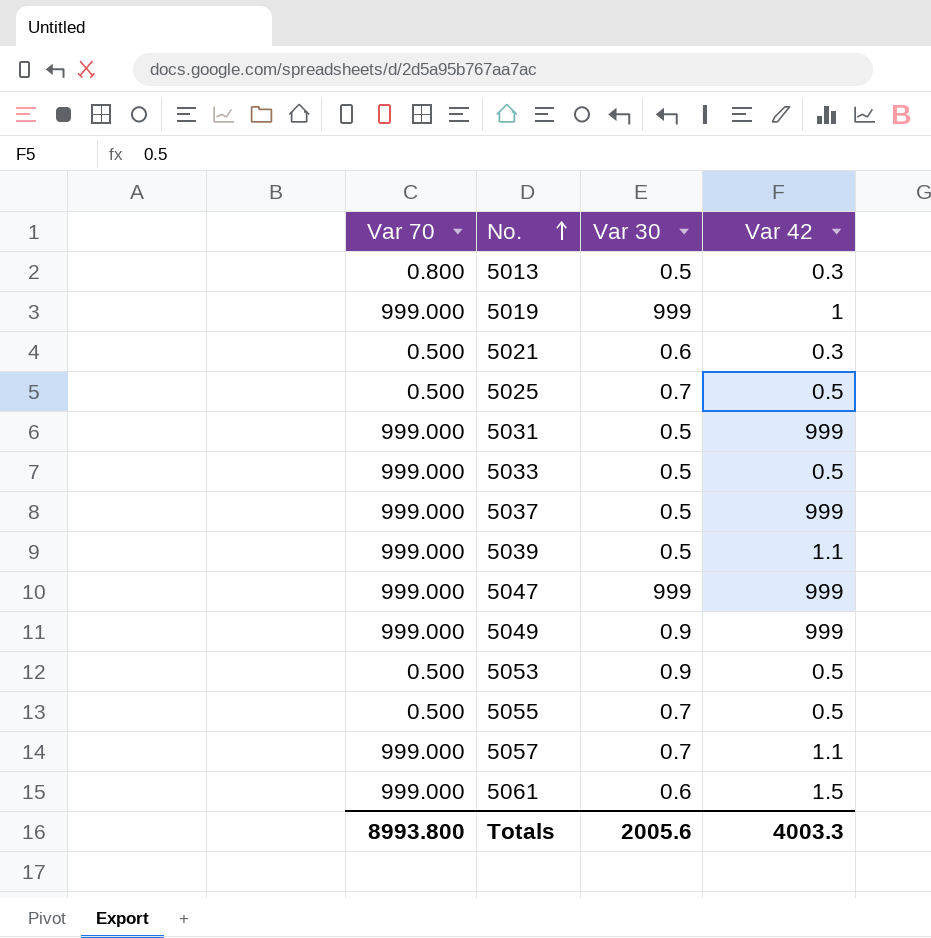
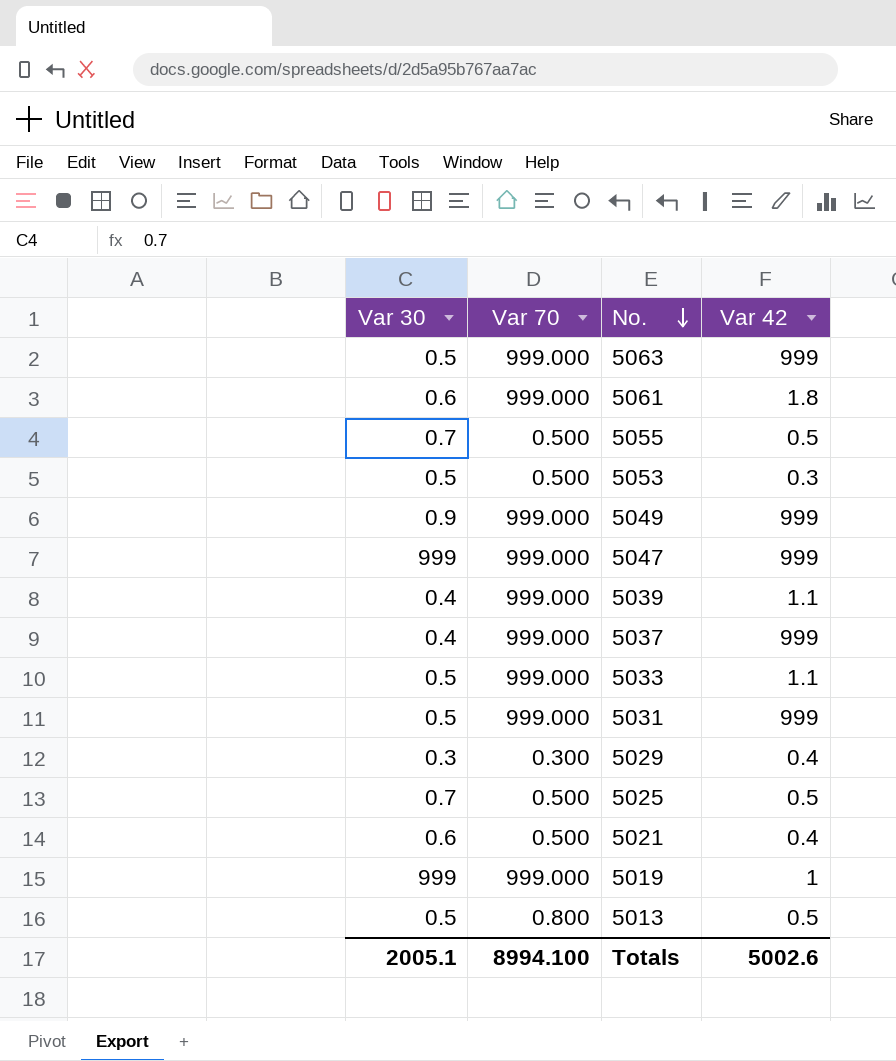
row order: No. ascending -> No. descending
column Var 30 | position: 3 -> 1
row 5057: 999.000 | 0.7 | 1.1 -> none
row 5063: none -> 0.5 | 999.000 | 999
5061 | Var 42: 1.5 -> 1.8
5053 | Var 30: 0.9 -> 0.5
5053 | Var 42: 0.5 -> 0.3
5039 | Var 30: 0.5 -> 0.4
5037 | Var 30: 0.5 -> 0.4
5033 | Var 42: 0.5 -> 1.1
row 5029: none -> 0.3 | 0.300 | 0.4
5021 | Var 42: 0.3 -> 0.4
5013 | Var 42: 0.3 -> 0.5
Totals | Var 30: 2005.6 -> 2005.1
Totals | Var 70: 8993.800 -> 8994.100
Totals | Var 42: 4003.3 -> 5002.6

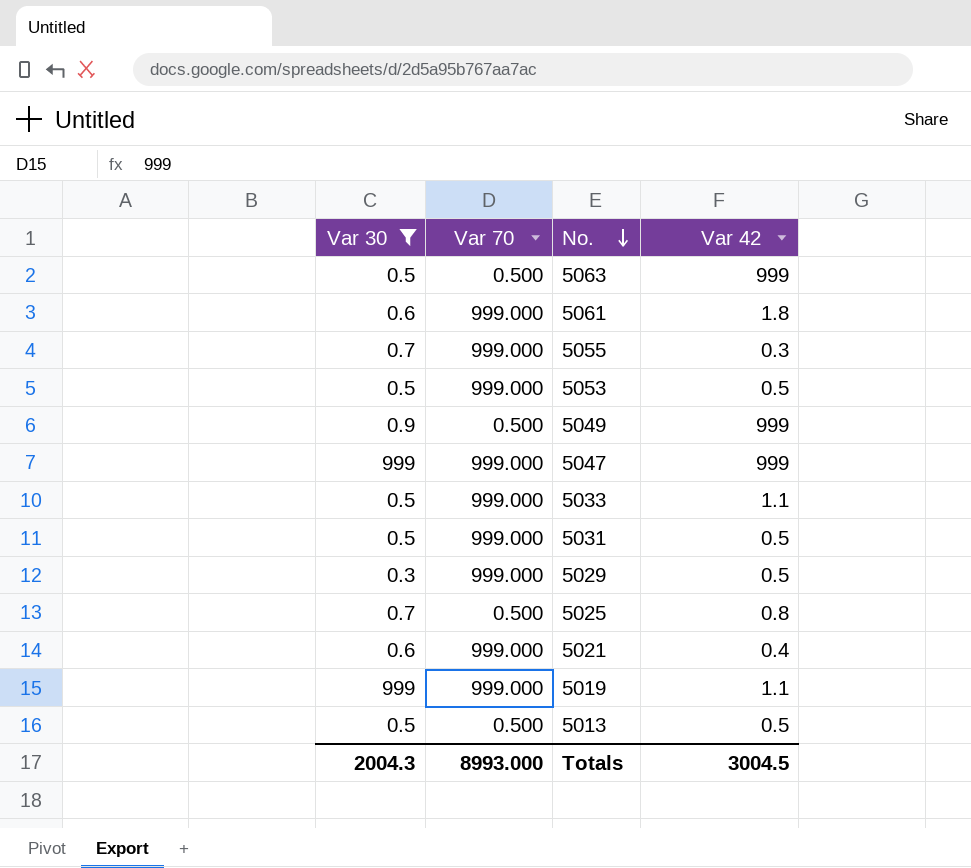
filter: none -> Var 30 != 0.4
5063 | Var 70: 999.000 -> 0.500
5055 | Var 70: 0.500 -> 999.000
5055 | Var 42: 0.5 -> 0.3
5053 | Var 70: 0.500 -> 999.000
5053 | Var 42: 0.3 -> 0.5
5049 | Var 70: 999.000 -> 0.500
5031 | Var 42: 999 -> 0.5
5029 | Var 70: 0.300 -> 999.000
5029 | Var 42: 0.4 -> 0.5
5025 | Var 42: 0.5 -> 0.8
5021 | Var 70: 0.500 -> 999.000
5019 | Var 42: 1 -> 1.1
5013 | Var 70: 0.800 -> 0.500
Totals | Var 30: 2005.1 -> 2004.3
Totals | Var 70: 8994.100 -> 8993.000
Totals | Var 42: 5002.6 -> 3004.5

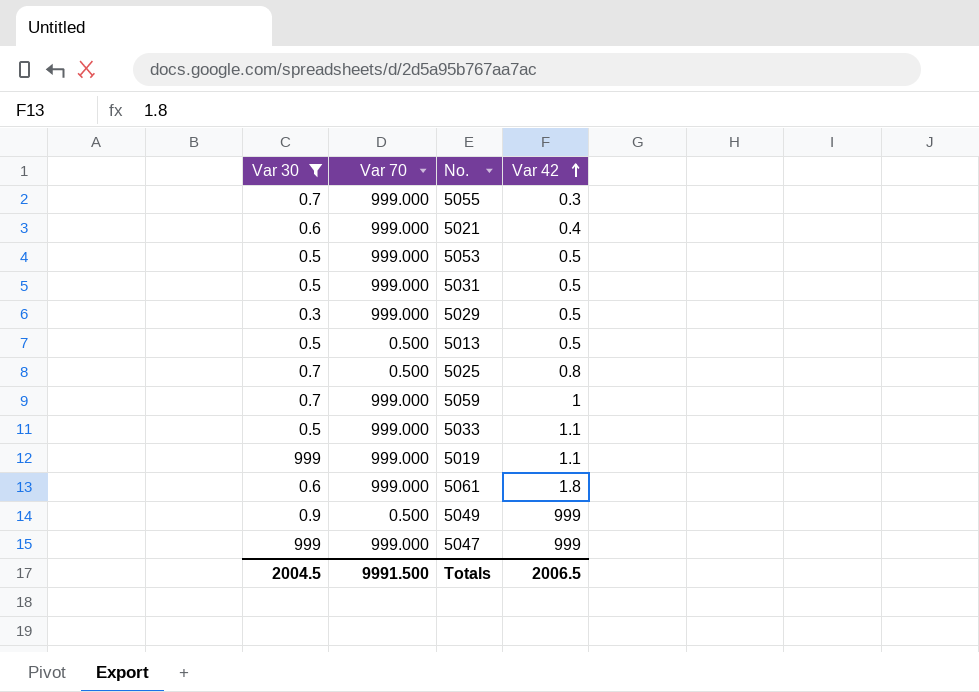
row order: No. descending -> Var 42 ascending
row 5063: 0.5 | 0.500 | 999 -> none
row 5059: none -> 0.7 | 999.000 | 1
Totals | Var 30: 2004.3 -> 2004.5
Totals | Var 70: 8993.000 -> 9991.500
Totals | Var 42: 3004.5 -> 2006.5

